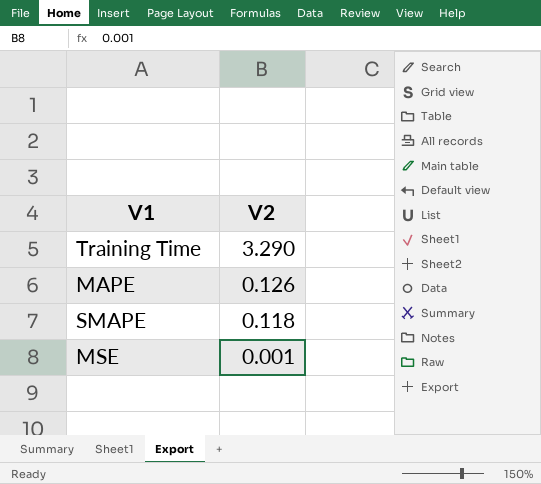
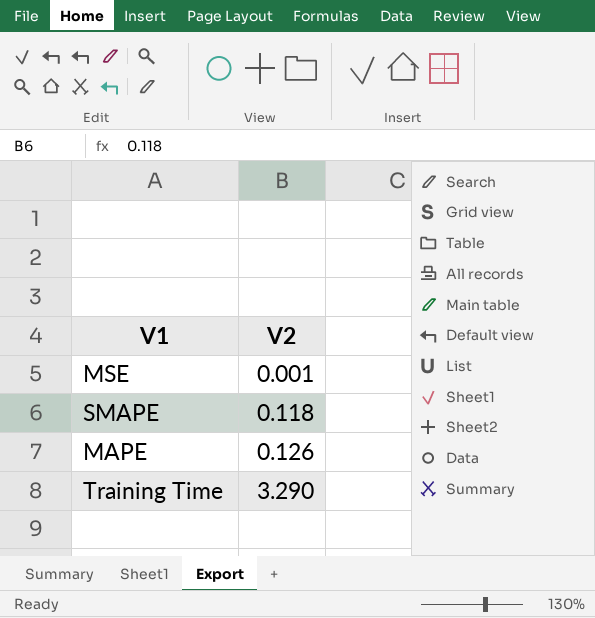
row order: V2 descending -> V2 ascending

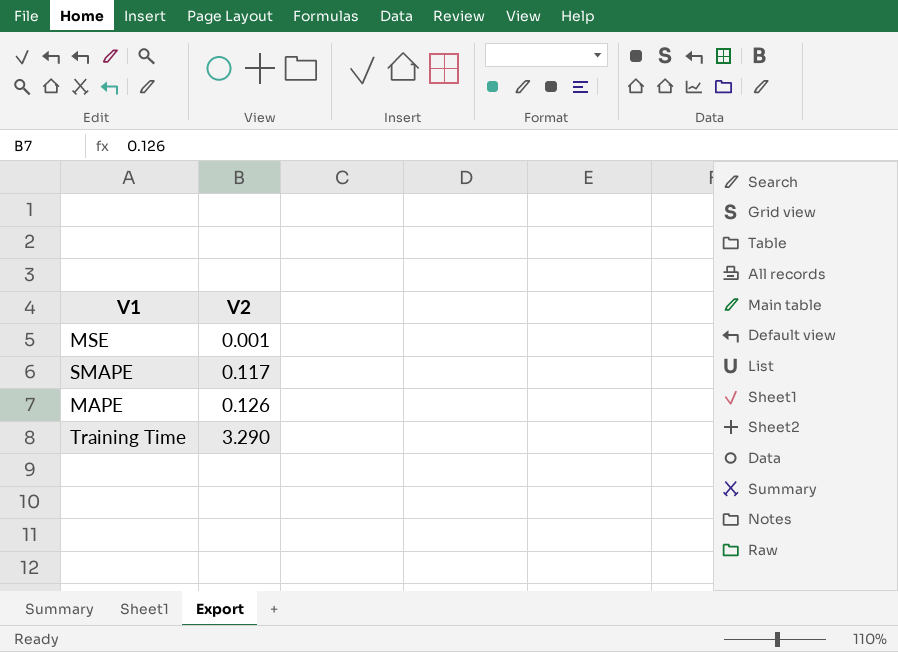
SMAPE | V2: 0.118 -> 0.117

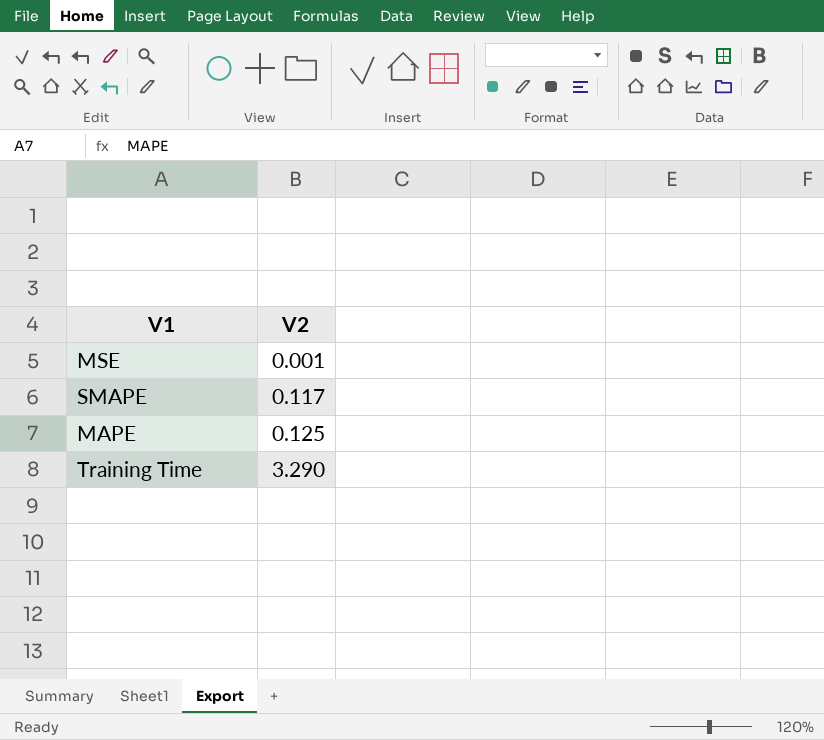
MAPE | V2: 0.126 -> 0.125

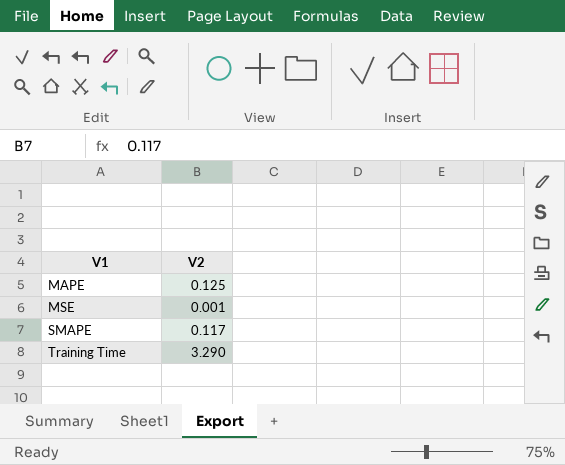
row order: V2 ascending -> V1 ascending

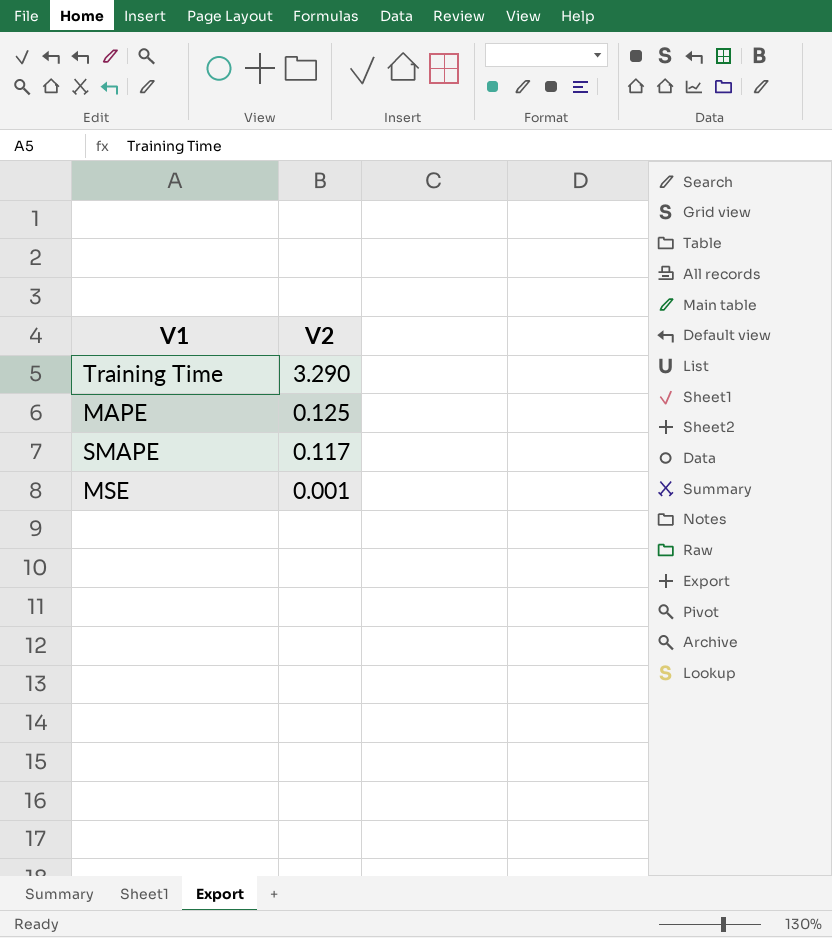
row order: V1 ascending -> V2 descending

